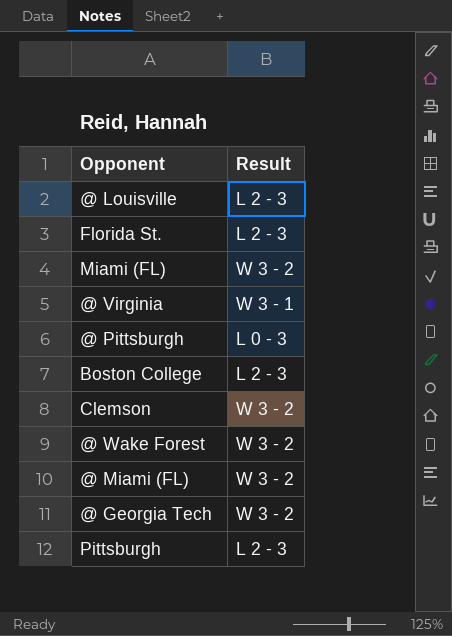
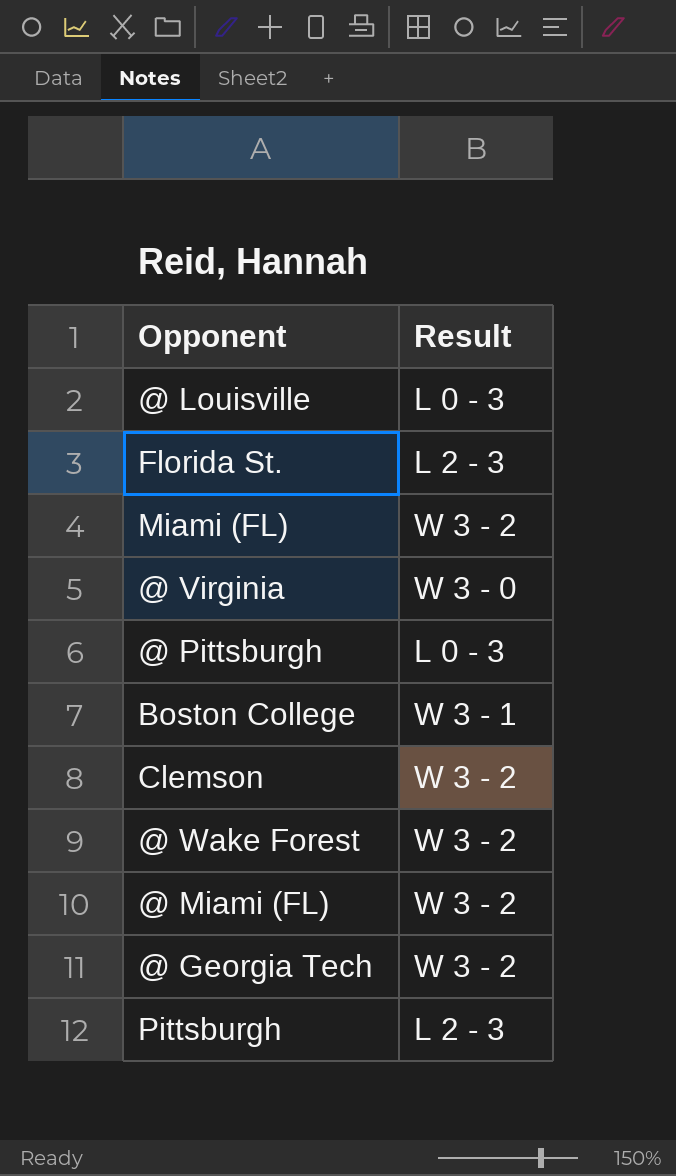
@ Louisville | Result: L 2 - 3 -> L 0 - 3
@ Virginia | Result: W 3 - 1 -> W 3 - 0
Boston College | Result: L 2 - 3 -> W 3 - 1

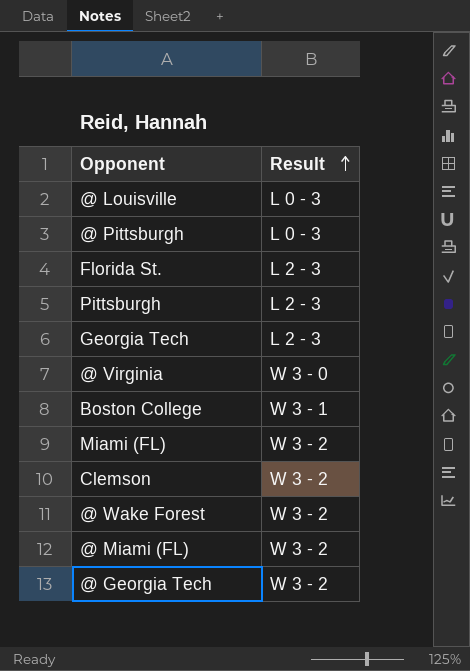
row order: none -> Result ascending
row Georgia Tech: none -> L 2 - 3

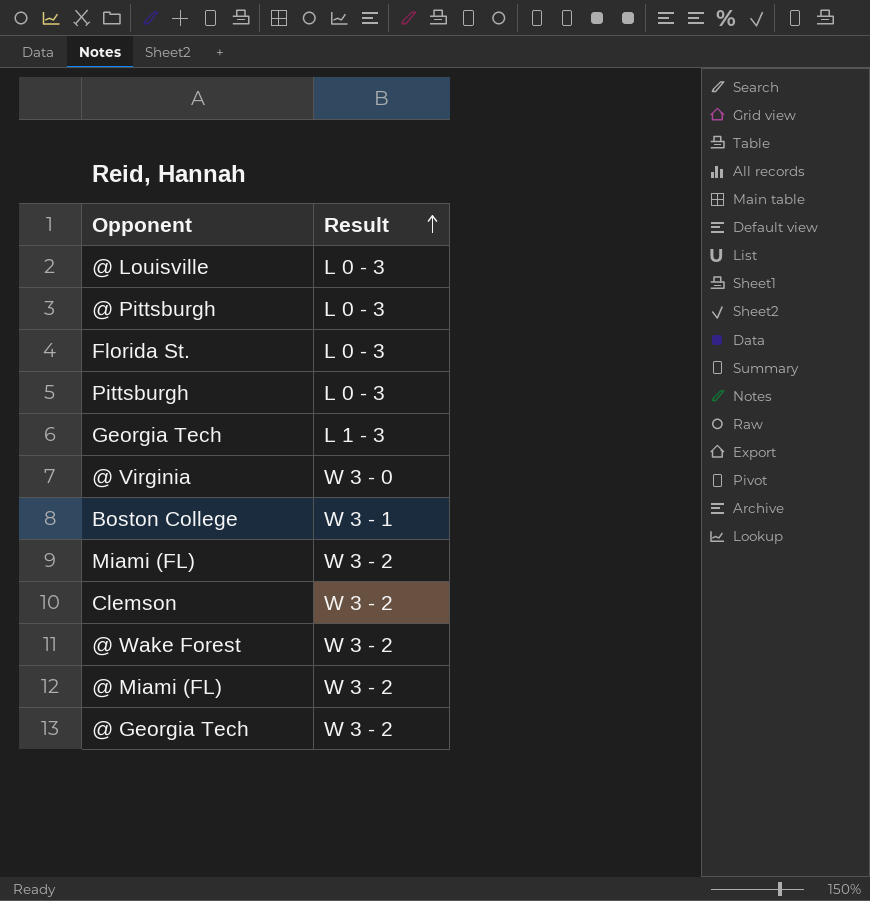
Florida St. | Result: L 2 - 3 -> L 0 - 3
Pittsburgh | Result: L 2 - 3 -> L 0 - 3
Georgia Tech | Result: L 2 - 3 -> L 1 - 3

